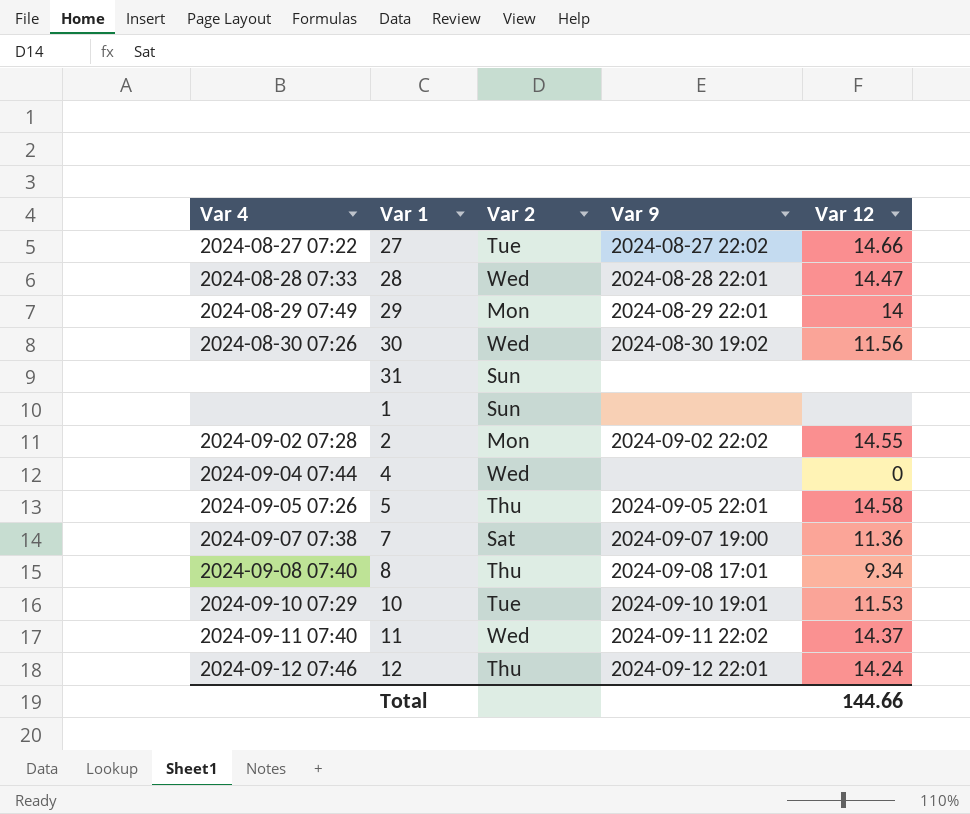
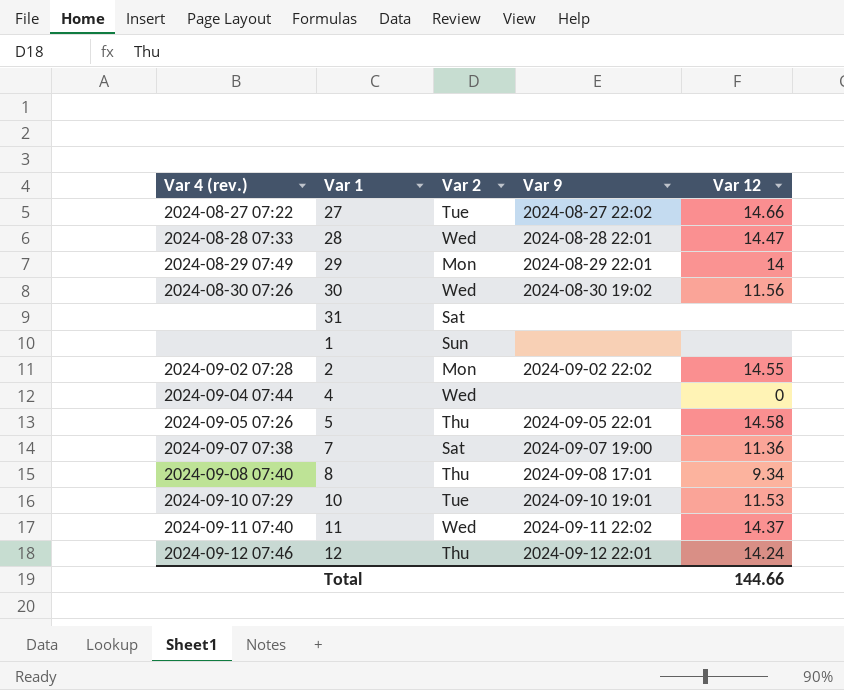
column name: Var 4 -> Var 4 (rev.)
31 | Var 2: Sun -> Sat

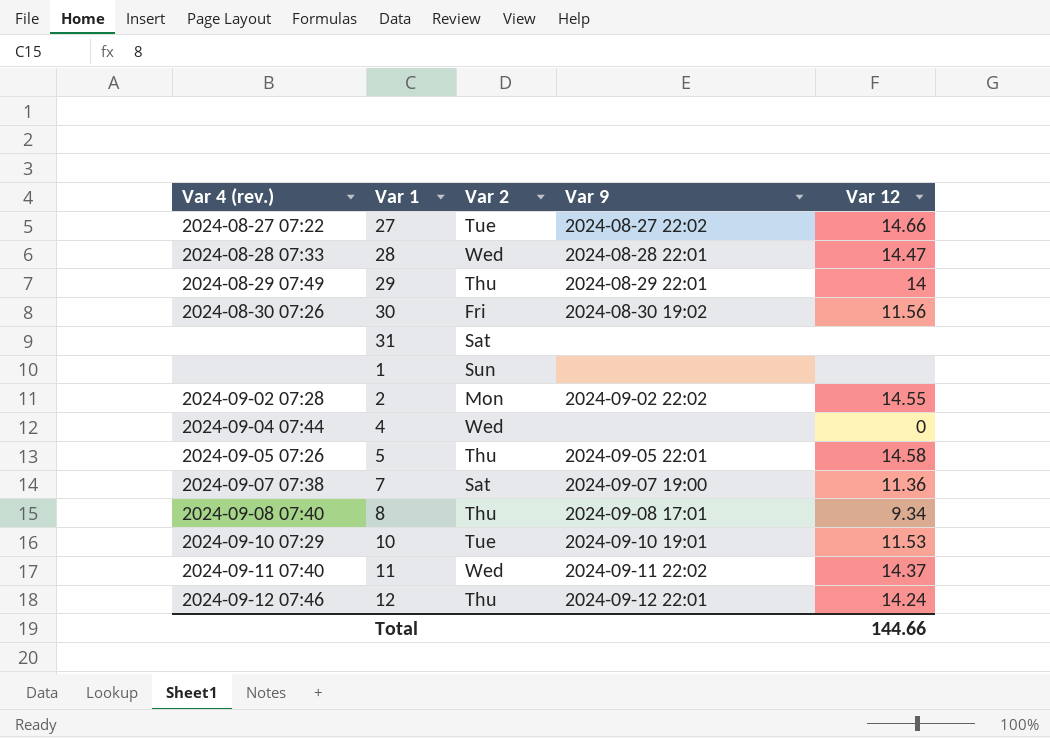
29 | Var 2: Mon -> Thu
30 | Var 2: Wed -> Fri

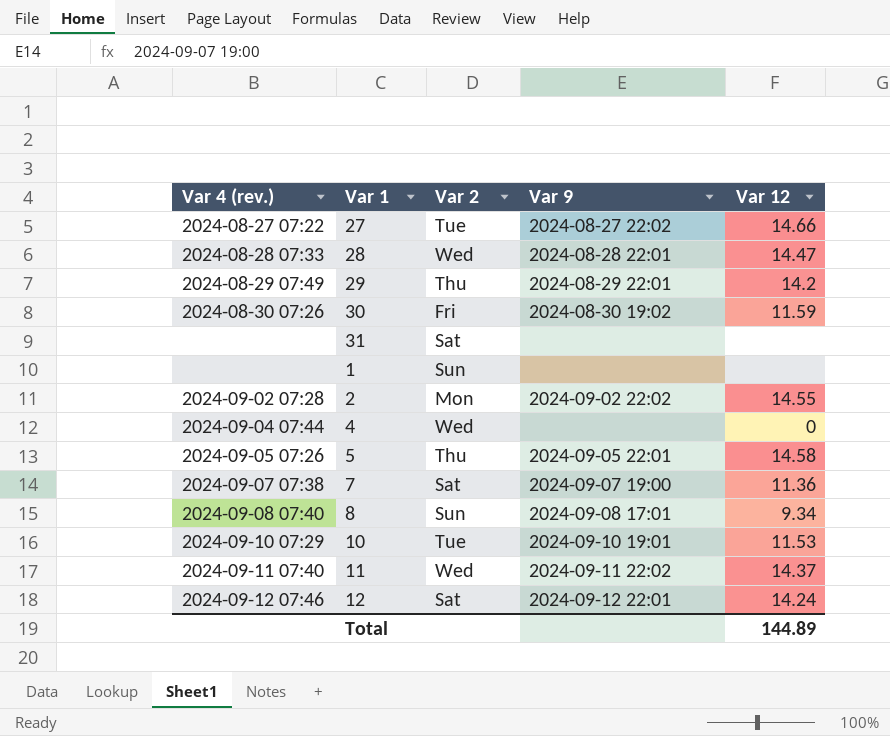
29 | Var 12: 14 -> 14.2
30 | Var 12: 11.56 -> 11.59
8 | Var 2: Thu -> Sun
12 | Var 2: Thu -> Sat
Total | Var 12: 144.66 -> 144.89

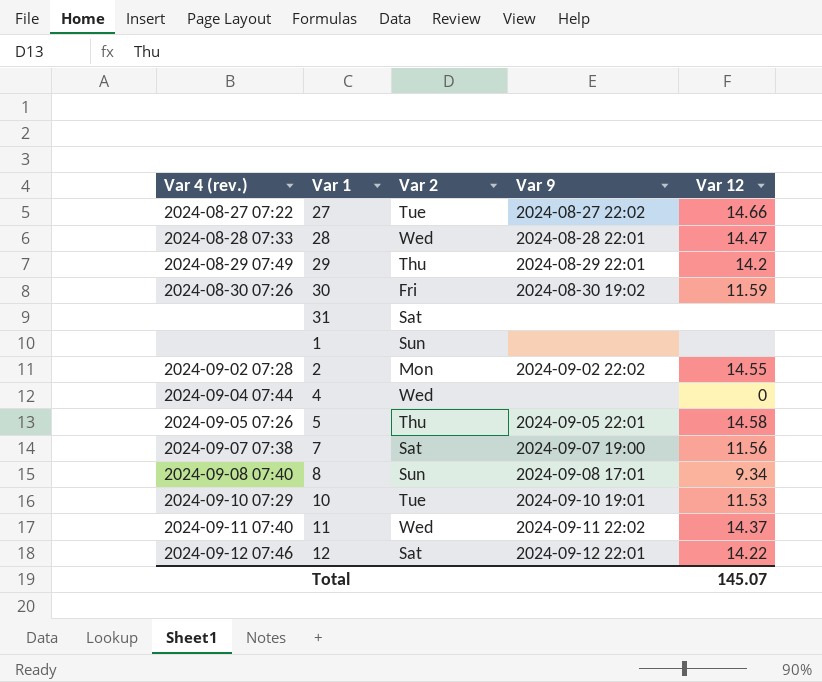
7 | Var 12: 11.36 -> 11.56
12 | Var 12: 14.24 -> 14.22
Total | Var 12: 144.89 -> 145.07

